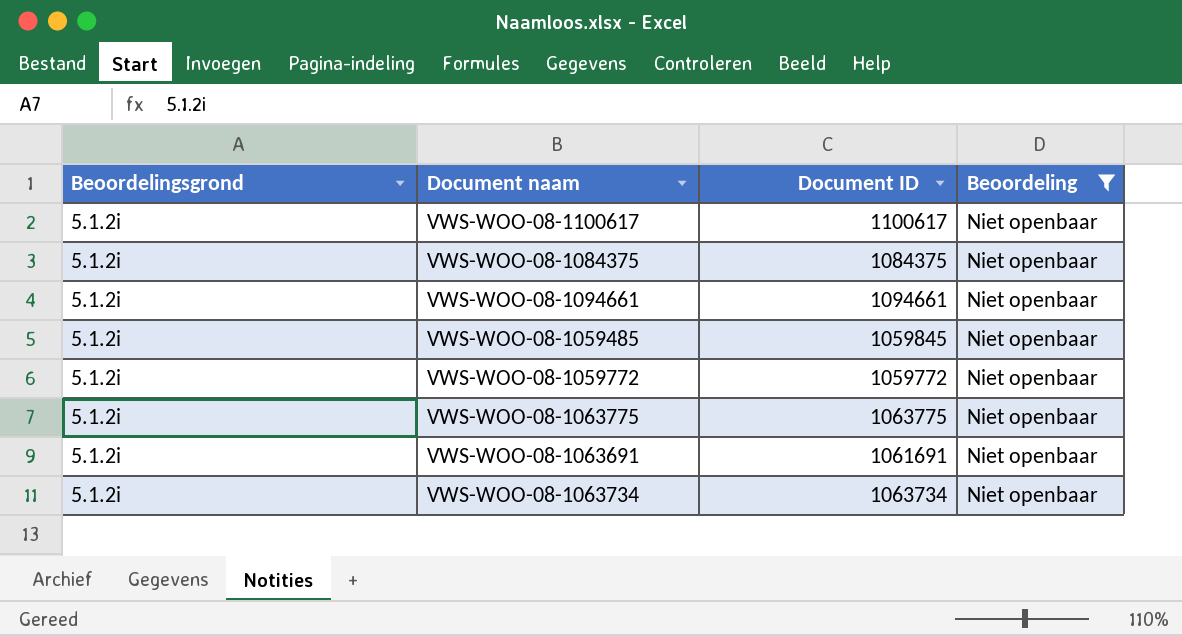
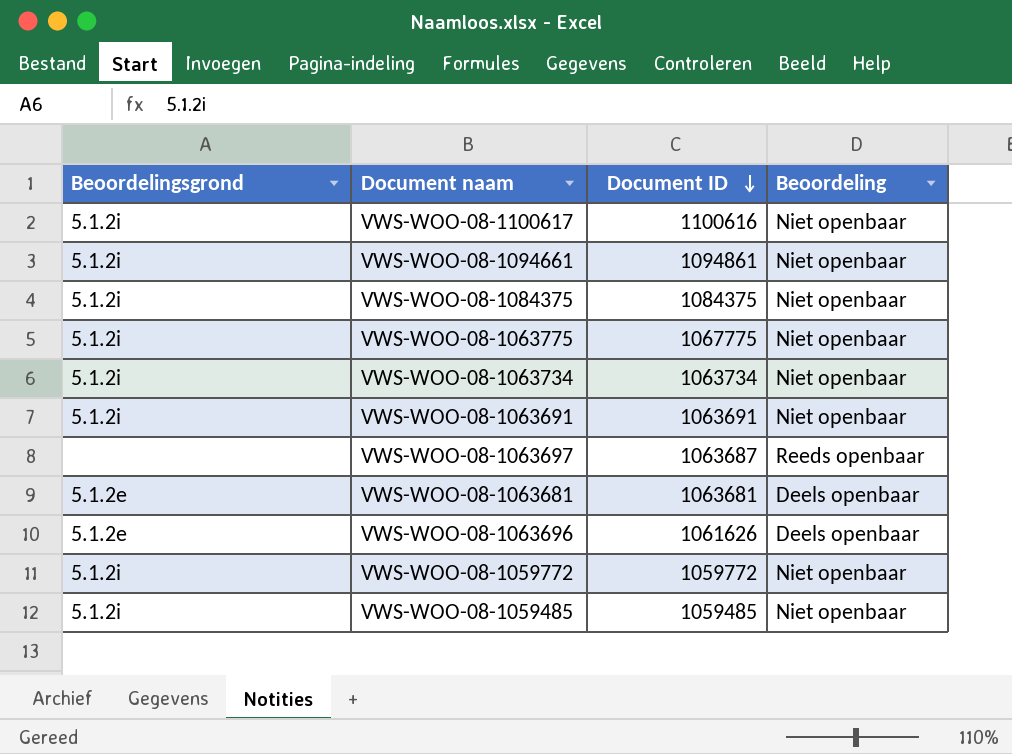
filter: Beoordeling = Niet openbaar -> none
row order: none -> Document ID descending
VWS-WOO-08-1100617 | Document ID: 1100617 -> 1100616
VWS-WOO-08-1094661 | Document ID: 1094661 -> 1094861
VWS-WOO-08-1063775 | Document ID: 1063775 -> 1067775
VWS-WOO-08-1063691 | Document ID: 1061691 -> 1063691
VWS-WOO-08-1059485 | Document ID: 1059845 -> 1059485

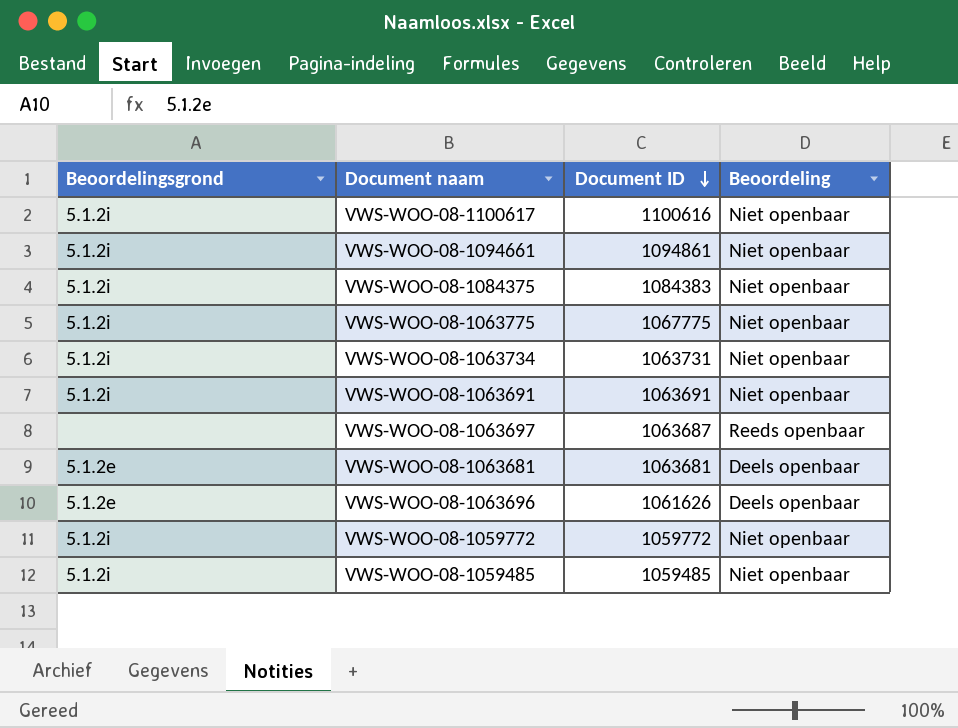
VWS-WOO-08-1084375 | Document ID: 1084375 -> 1084383
VWS-WOO-08-1063734 | Document ID: 1063734 -> 1063731

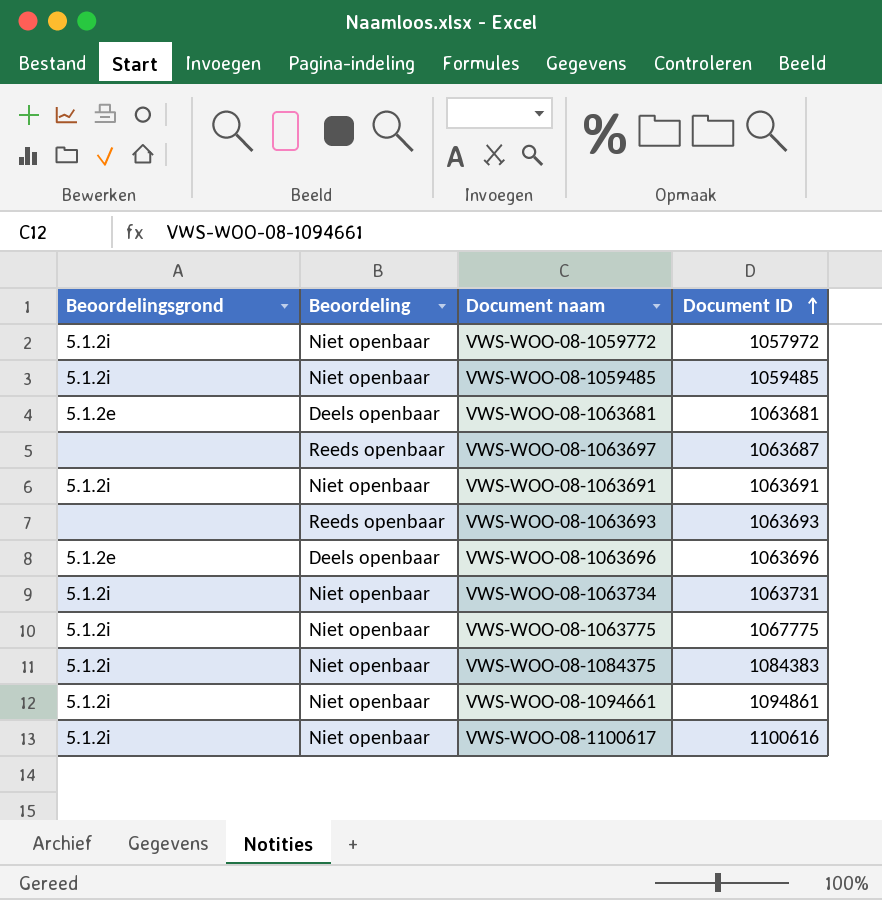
row order: Document ID descending -> Document ID ascending
column Beoordeling | position: 4 -> 2
VWS-WOO-08-1059772 | Document ID: 1059772 -> 1057972
row VWS-WOO-08-1063693: none -> none | Reeds openbaar | 1063693
VWS-WOO-08-1063696 | Document ID: 1061626 -> 1063696

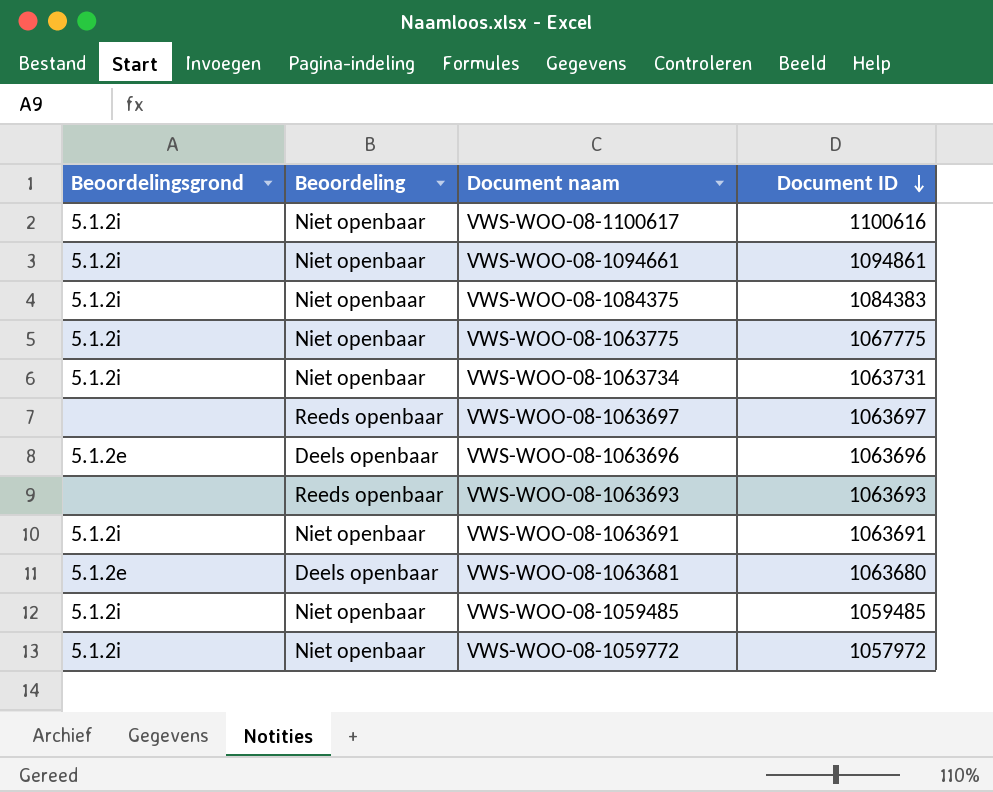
row order: Document ID ascending -> Document ID descending
VWS-WOO-08-1063697 | Document ID: 1063687 -> 1063697
VWS-WOO-08-1063681 | Document ID: 1063681 -> 1063680

